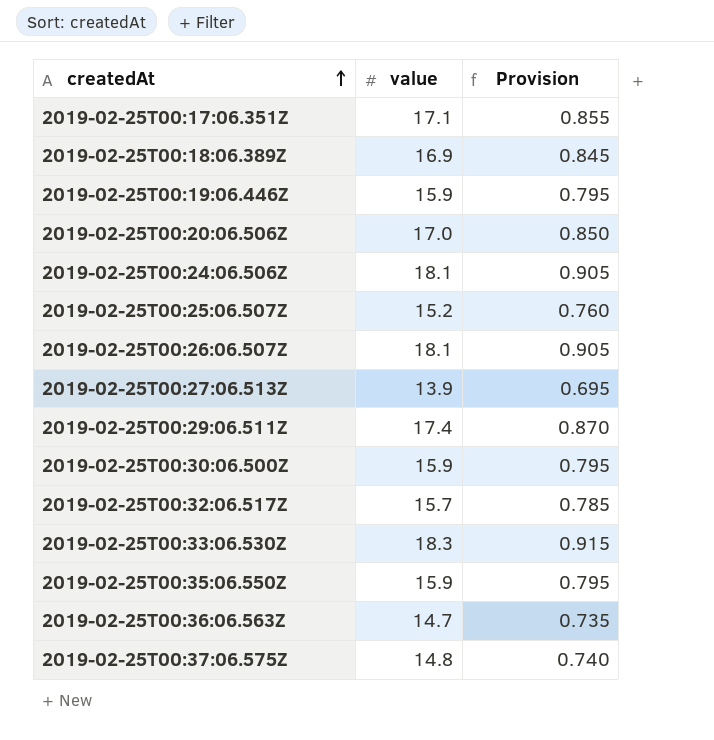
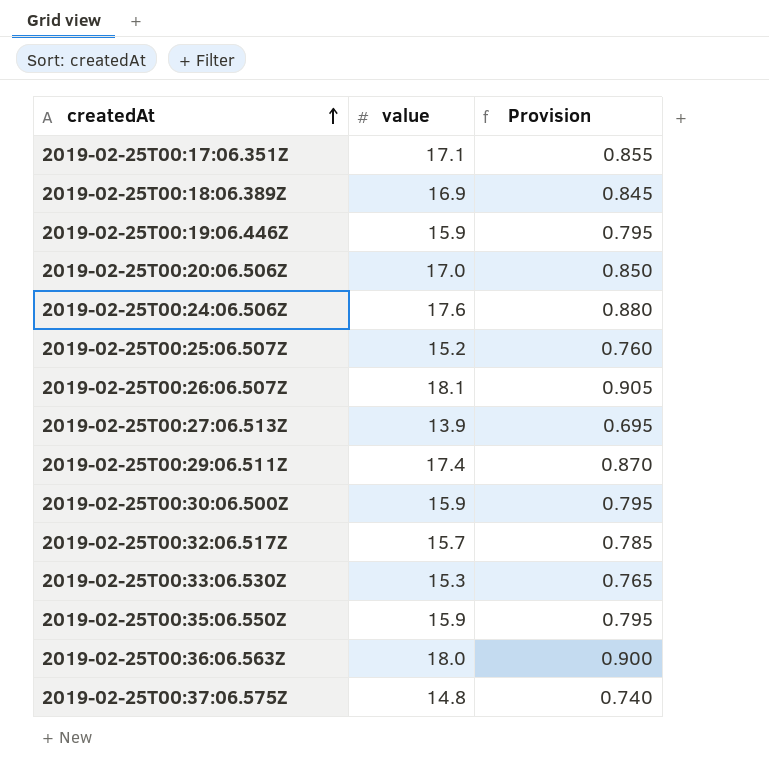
2019-02-25T00:24:06.506Z | value: 18.1 -> 17.6
2019-02-25T00:24:06.506Z | Provision: 0.905 -> 0.880
2019-02-25T00:33:06.530Z | value: 18.3 -> 15.3
2019-02-25T00:33:06.530Z | Provision: 0.915 -> 0.765
2019-02-25T00:36:06.563Z | value: 14.7 -> 18.0
2019-02-25T00:36:06.563Z | Provision: 0.735 -> 0.900

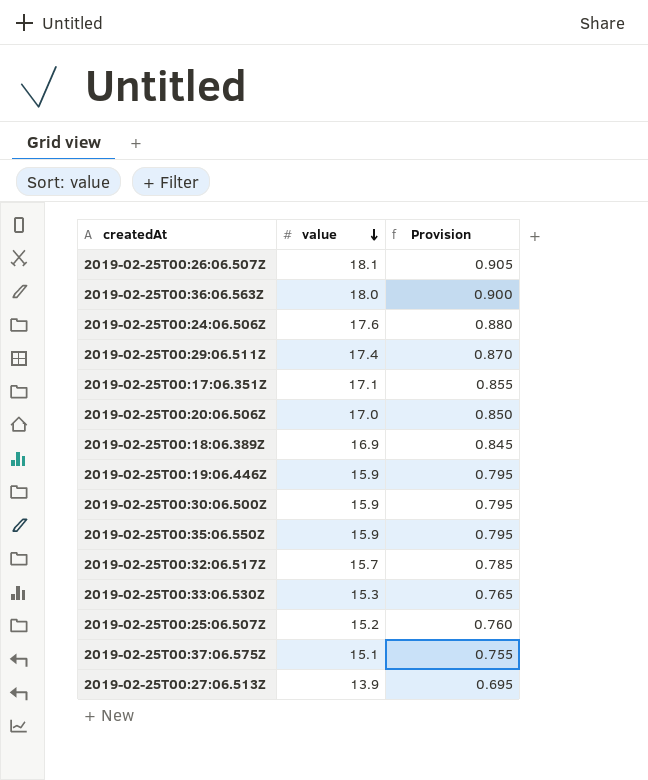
row order: createdAt ascending -> value descending
2019-02-25T00:37:06.575Z | value: 14.8 -> 15.1
2019-02-25T00:37:06.575Z | Provision: 0.740 -> 0.755

